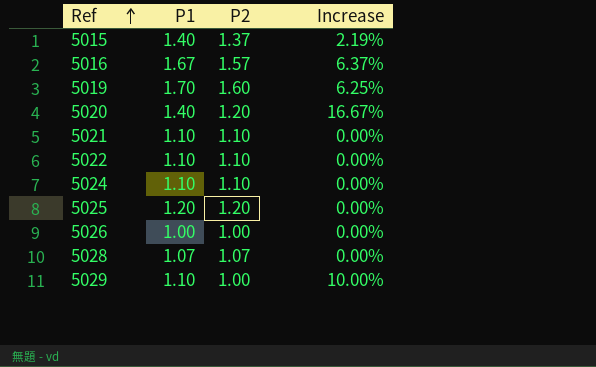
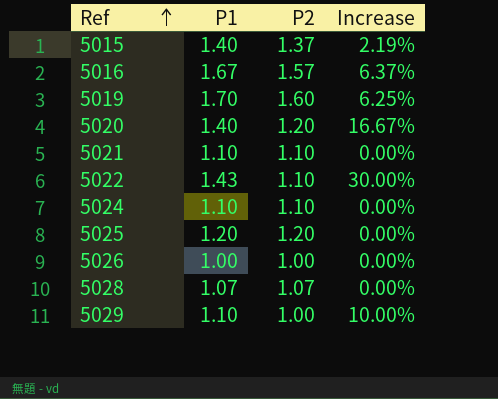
5022 | P1: 1.10 -> 1.43
5022 | Increase: 0.00% -> 30.00%

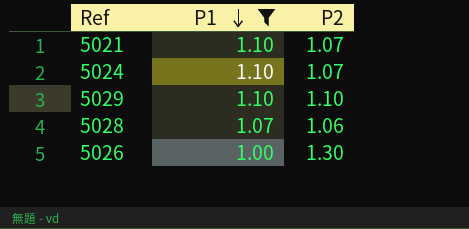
filter: none -> P1 <= 1.10
row order: Ref ascending -> P1 descending
column Increase | formula: ([P1] - [P2]) / [P2] -> none
5021 | P2: 1.10 -> 1.07
5024 | P2: 1.10 -> 1.07
5029 | P2: 1.00 -> 1.10
5028 | P2: 1.07 -> 1.06
5026 | P2: 1.00 -> 1.30

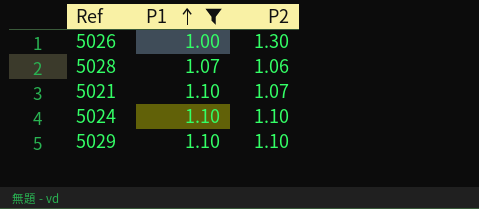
row order: P1 descending -> P1 ascending
5024 | P2: 1.07 -> 1.10

